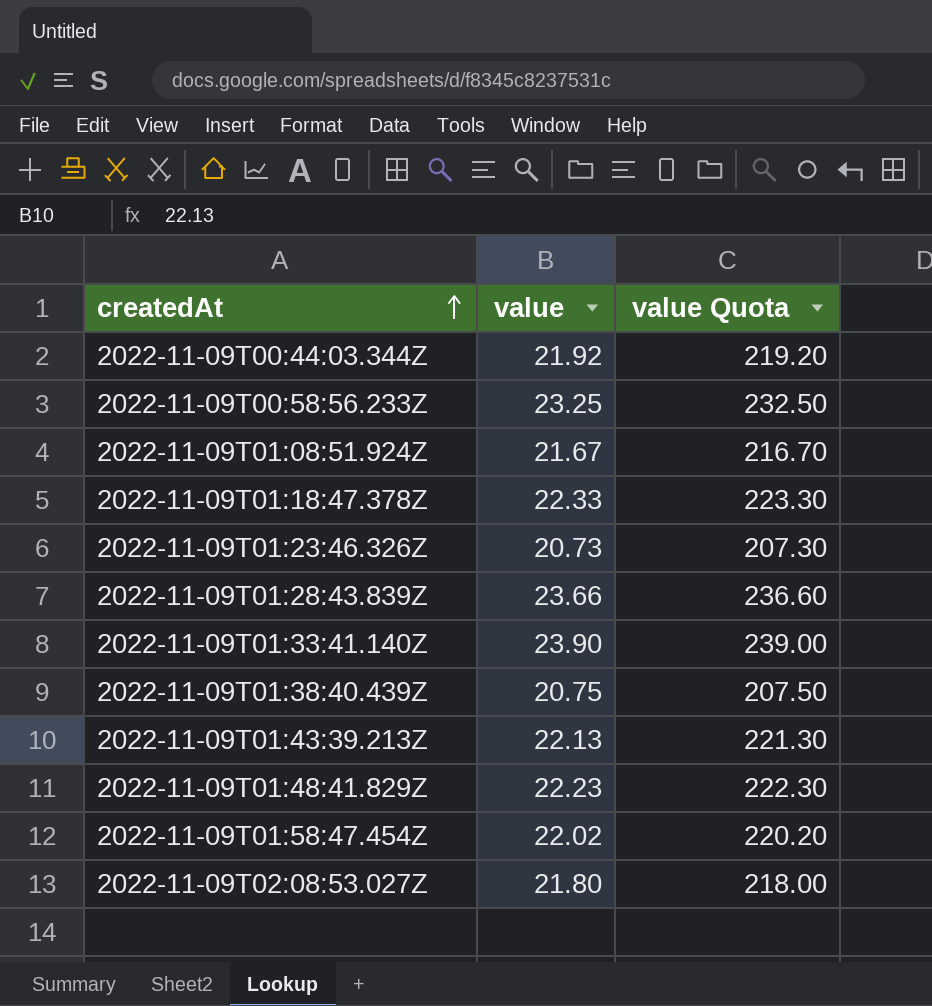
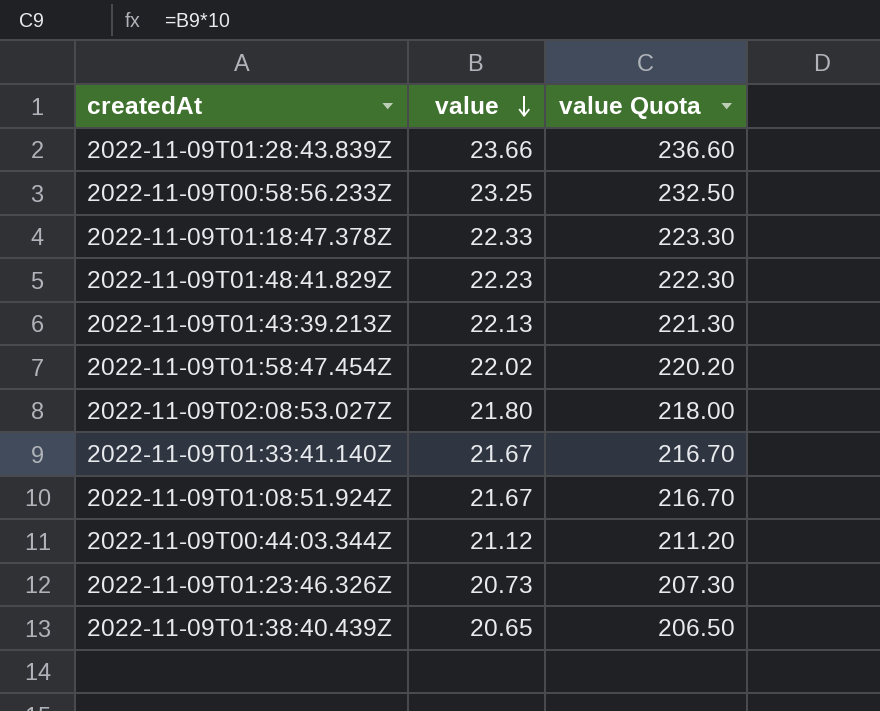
row order: createdAt ascending -> value descending
2022-11-09T01:33:41.140Z | value: 23.90 -> 21.67
2022-11-09T01:33:41.140Z | value Quota: 239.00 -> 216.70
2022-11-09T00:44:03.344Z | value: 21.92 -> 21.12
2022-11-09T00:44:03.344Z | value Quota: 219.20 -> 211.20
2022-11-09T01:38:40.439Z | value: 20.75 -> 20.65
2022-11-09T01:38:40.439Z | value Quota: 207.50 -> 206.50

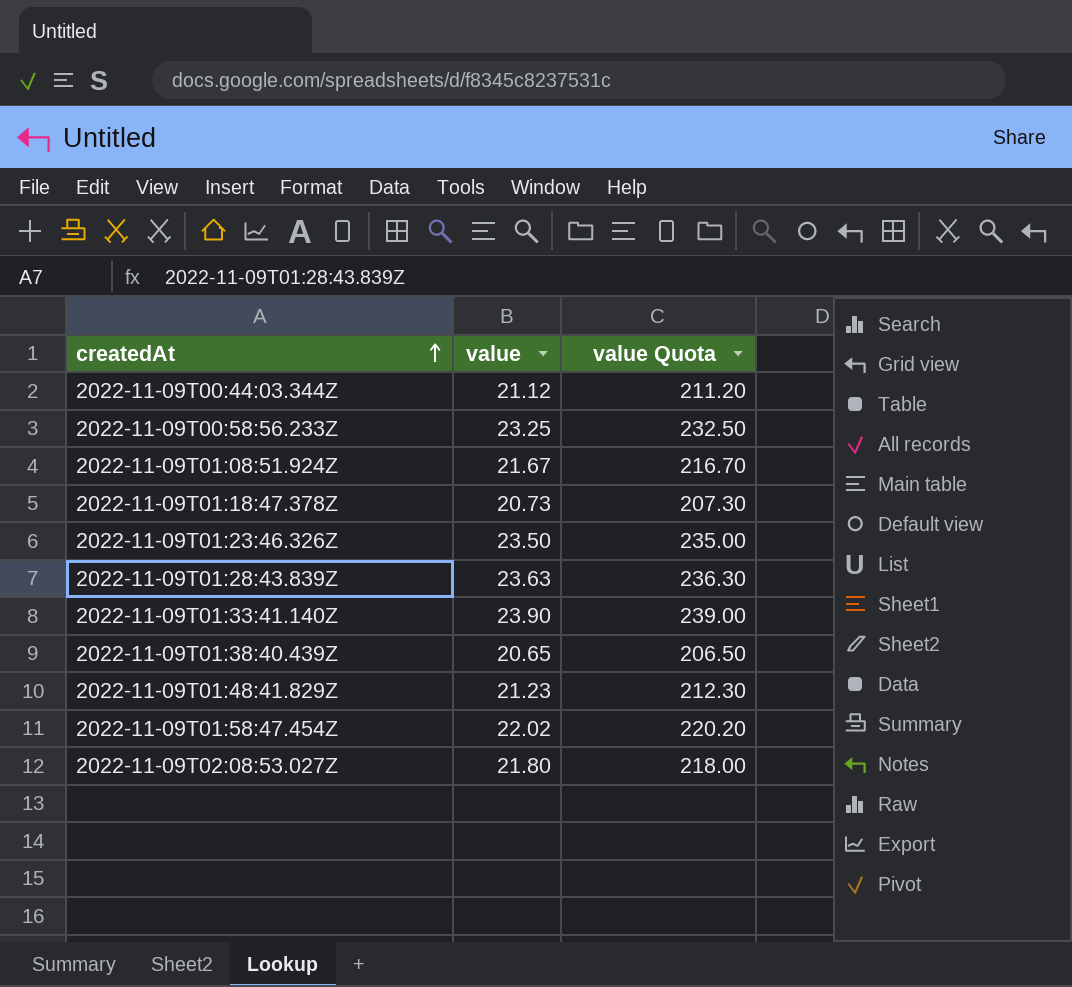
row order: value descending -> createdAt ascending
row 2022-11-09T01:43:39.213Z: 22.13 | 221.30 -> none
2022-11-09T01:18:47.378Z | value: 22.33 -> 20.73
2022-11-09T01:18:47.378Z | value Quota: 223.30 -> 207.30
2022-11-09T01:23:46.326Z | value: 20.73 -> 23.50
2022-11-09T01:23:46.326Z | value Quota: 207.30 -> 235.00
2022-11-09T01:28:43.839Z | value: 23.66 -> 23.63
2022-11-09T01:28:43.839Z | value Quota: 236.60 -> 236.30
2022-11-09T01:33:41.140Z | value: 21.67 -> 23.90
2022-11-09T01:33:41.140Z | value Quota: 216.70 -> 239.00
2022-11-09T01:48:41.829Z | value: 22.23 -> 21.23
2022-11-09T01:48:41.829Z | value Quota: 222.30 -> 212.30

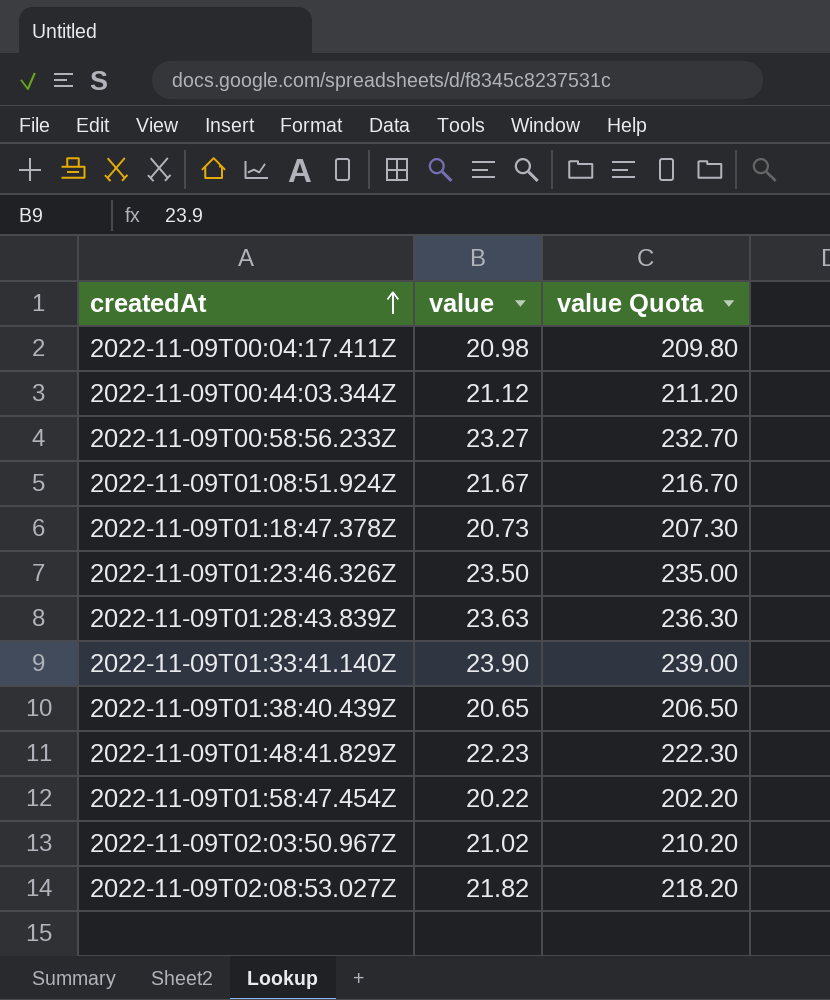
row 2022-11-09T00:04:17.411Z: none -> 20.98 | 209.80
2022-11-09T00:58:56.233Z | value: 23.25 -> 23.27
2022-11-09T00:58:56.233Z | value Quota: 232.50 -> 232.70
2022-11-09T01:48:41.829Z | value: 21.23 -> 22.23
2022-11-09T01:48:41.829Z | value Quota: 212.30 -> 222.30
2022-11-09T01:58:47.454Z | value: 22.02 -> 20.22
2022-11-09T01:58:47.454Z | value Quota: 220.20 -> 202.20
row 2022-11-09T02:03:50.967Z: none -> 21.02 | 210.20
2022-11-09T02:08:53.027Z | value: 21.80 -> 21.82
2022-11-09T02:08:53.027Z | value Quota: 218.00 -> 218.20

